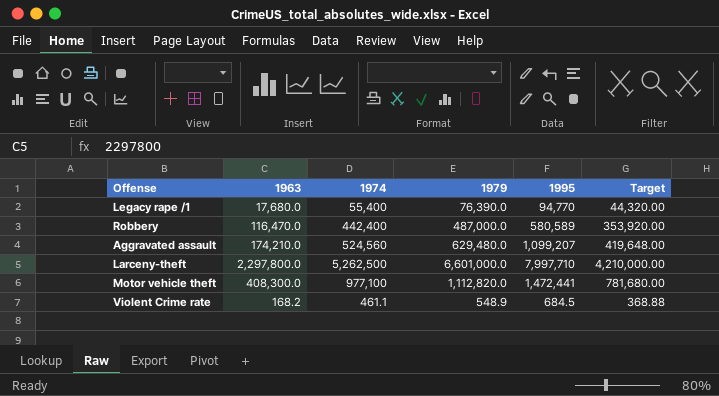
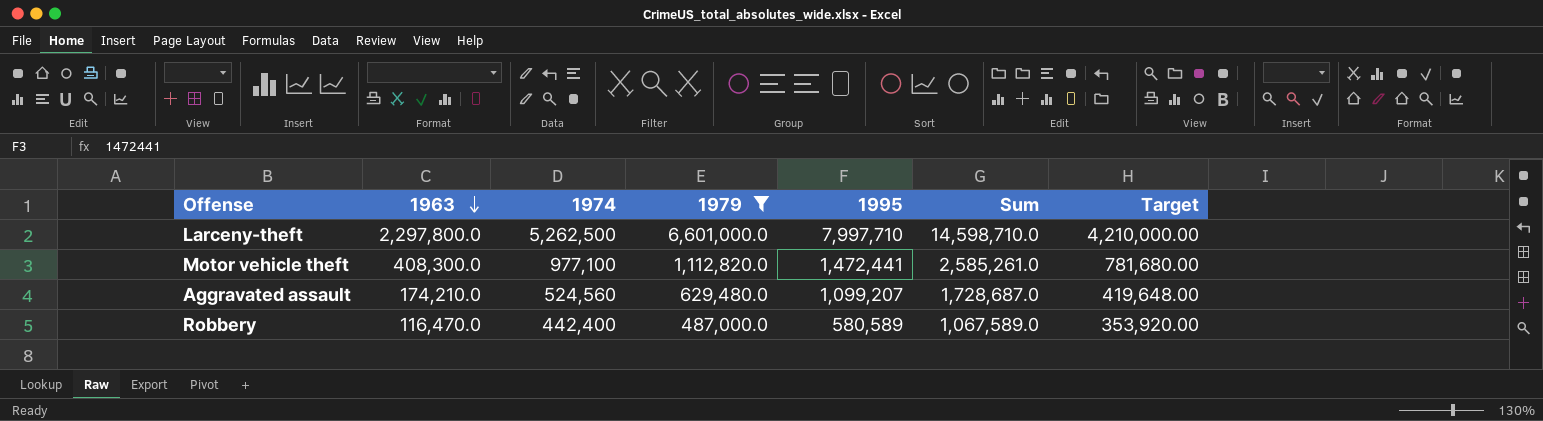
filter: none -> 1979 >= 487,000.0
row order: none -> 1963 descending
column Sum | formula: none -> [1979] + [1995]

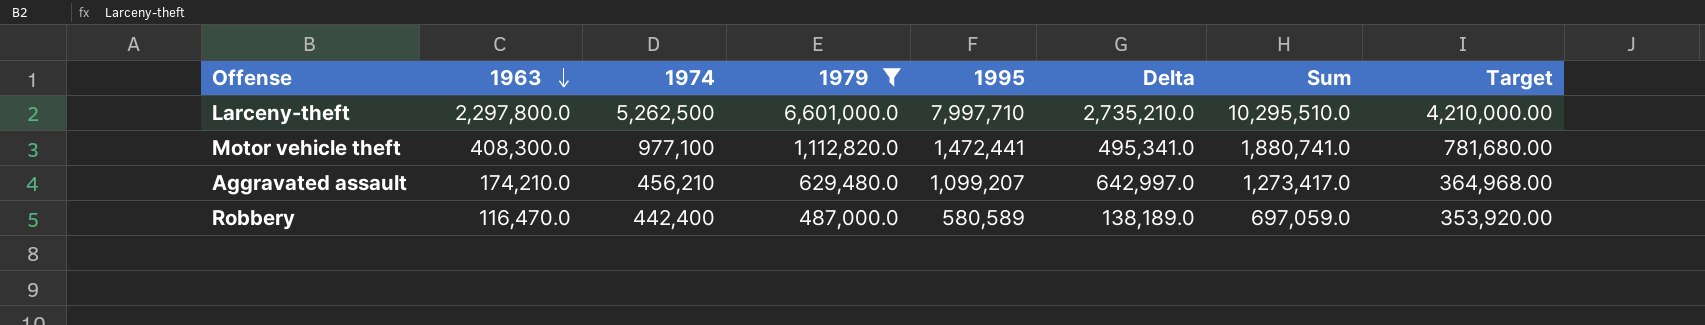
column Delta | formula: none -> [1995] - [1974]
column Sum | formula: [1979] + [1995] -> [1963] + [1995]
Aggravated assault | 1974: 524,560 -> 456,210
Aggravated assault | Target: 419,648.00 -> 364,968.00

